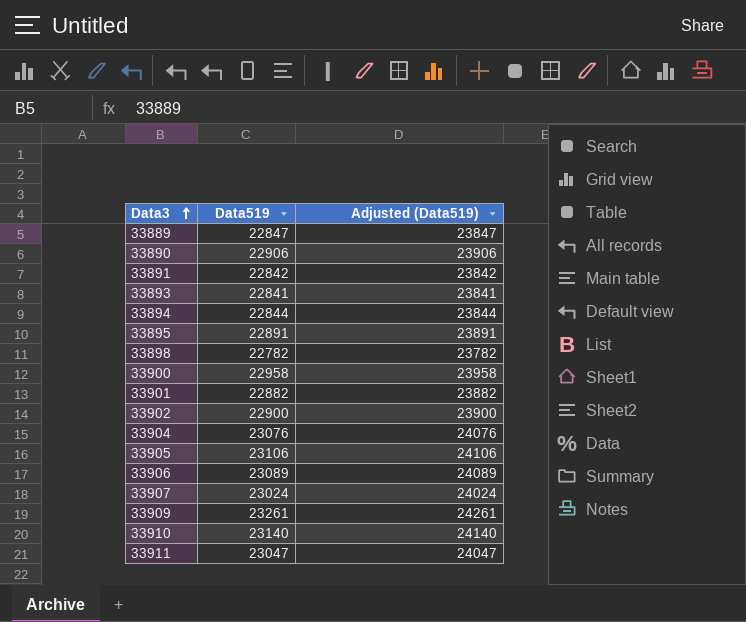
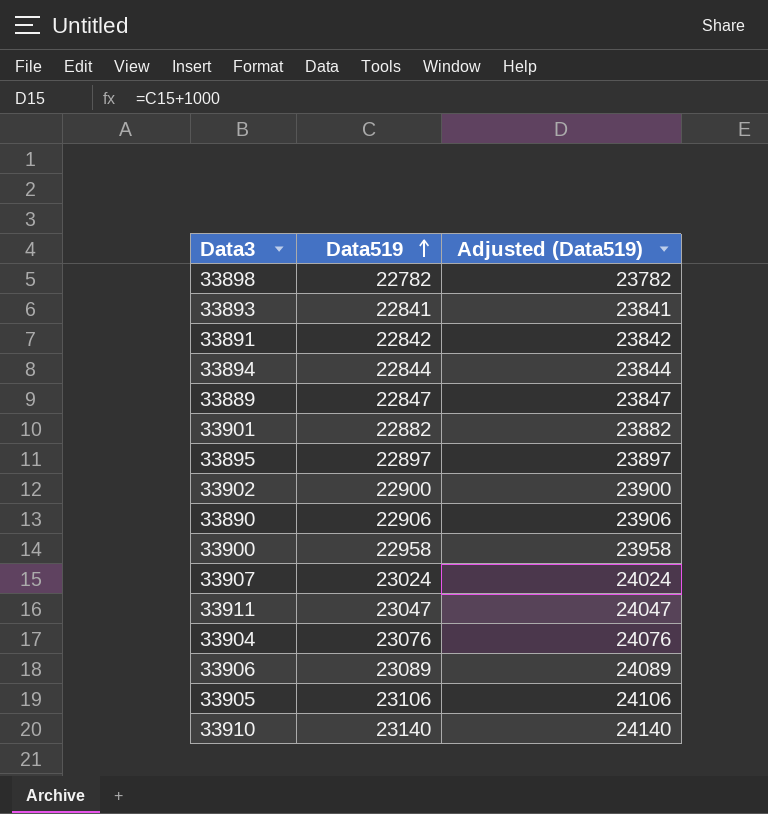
row order: Data3 ascending -> Data519 ascending
row 33909: 23261 | 24261 -> none
33895 | Data519: 22891 -> 22897
33895 | Adjusted (Data519): 23891 -> 23897

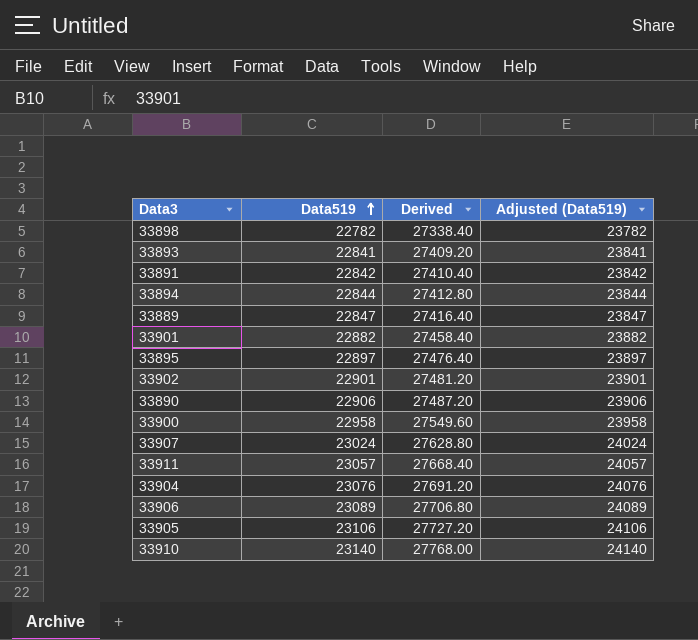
column Derived | formula: none -> [Data519] * 1.2
33902 | Data519: 22900 -> 22901
33902 | Adjusted (Data519): 23900 -> 23901
33911 | Data519: 23047 -> 23057
33911 | Adjusted (Data519): 24047 -> 24057

